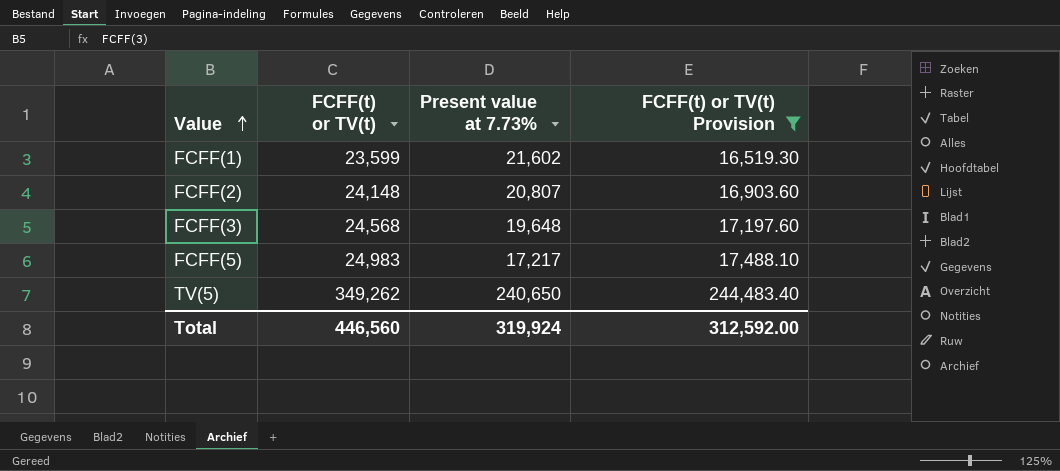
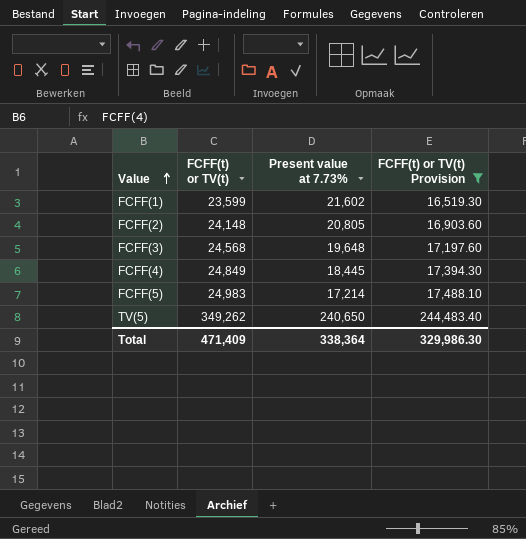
FCFF(2) | Present value at 7.73%: 20,807 -> 20,805
row FCFF(4): none -> 24,849 | 18,445 | 17,394.30
FCFF(5) | Present value at 7.73%: 17,217 -> 17,214
Total | FCFF(t) or TV(t): 446,560 -> 471,409
Total | Present value at 7.73%: 319,924 -> 338,364
Total | FCFF(t) or TV(t) Provision: 312,592.00 -> 329,986.30

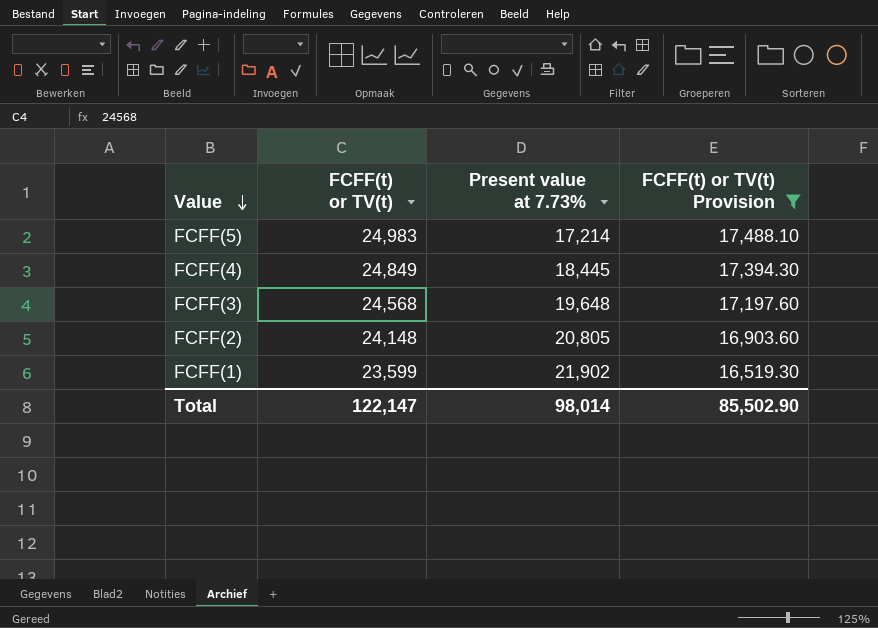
row order: Value ascending -> Value descending
row TV(5): 349,262 | 240,650 | 244,483.40 -> none
FCFF(1) | Present value at 7.73%: 21,602 -> 21,902
Total | FCFF(t) or TV(t): 471,409 -> 122,147
Total | Present value at 7.73%: 338,364 -> 98,014
Total | FCFF(t) or TV(t) Provision: 329,986.30 -> 85,502.90

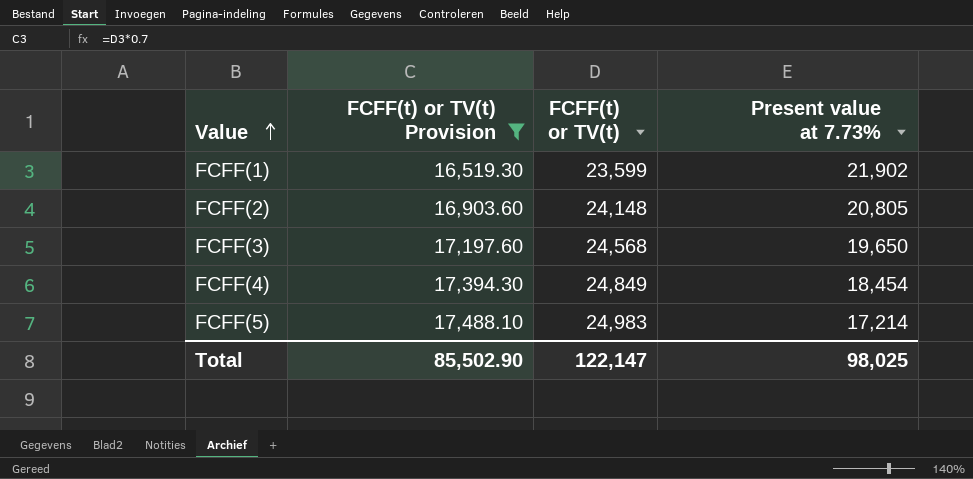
row order: Value descending -> Value ascending
column FCFF(t) or TV(t) Provision | position: 4 -> 2
FCFF(3) | Present value at 7.73%: 19,648 -> 19,650
FCFF(4) | Present value at 7.73%: 18,445 -> 18,454
Total | Present value at 7.73%: 98,014 -> 98,025

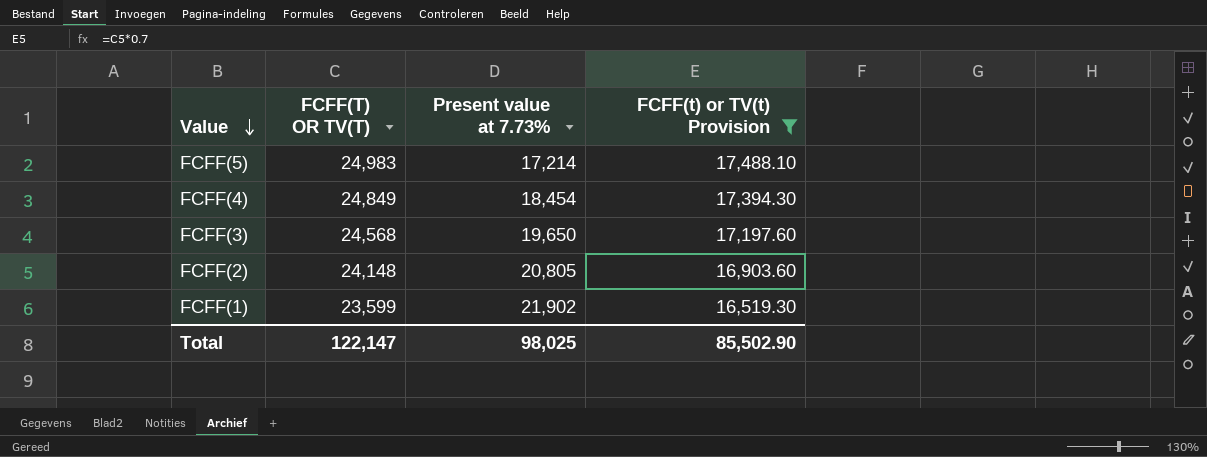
row order: Value ascending -> Value descending
column name: FCFF(t) or TV(t) -> FCFF(T) OR TV(T)
column FCFF(t) or TV(t) Provision | position: 2 -> 4

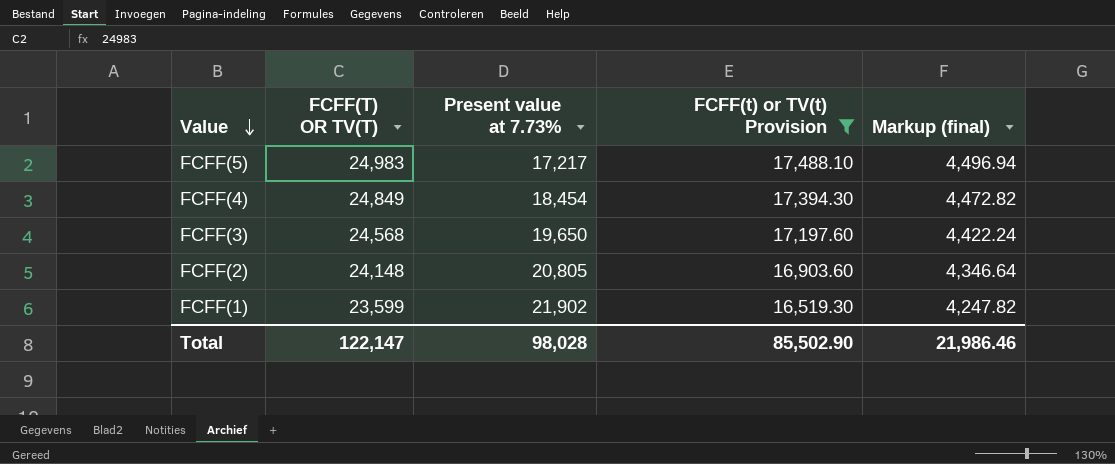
column Markup (final) | formula: none -> [FCFF(T) OR TV(T)] * 0.18
FCFF(5) | Present value at 7.73%: 17,214 -> 17,217
Total | Present value at 7.73%: 98,025 -> 98,028

